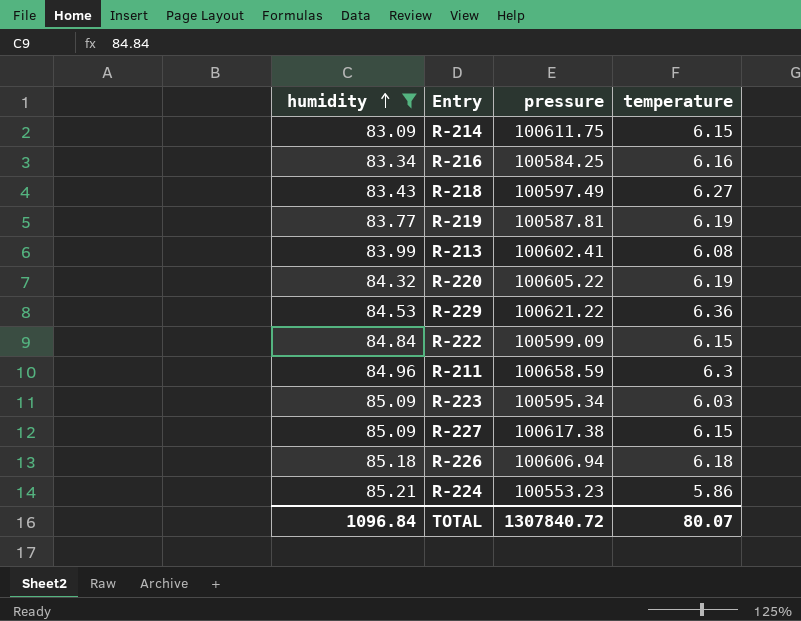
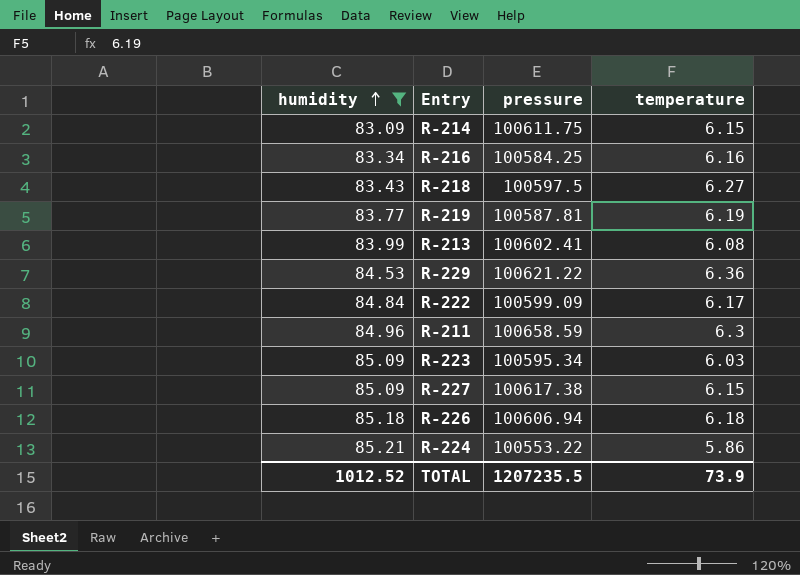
row R-220: 84.32 | 100605.22 | 6.19 -> none
R-218 | pressure: 100597.49 -> 100597.5
R-222 | temperature: 6.15 -> 6.17
R-224 | pressure: 100553.23 -> 100553.22
TOTAL | humidity: 1096.84 -> 1012.52
TOTAL | pressure: 1307840.72 -> 1207235.5
TOTAL | temperature: 80.07 -> 73.9

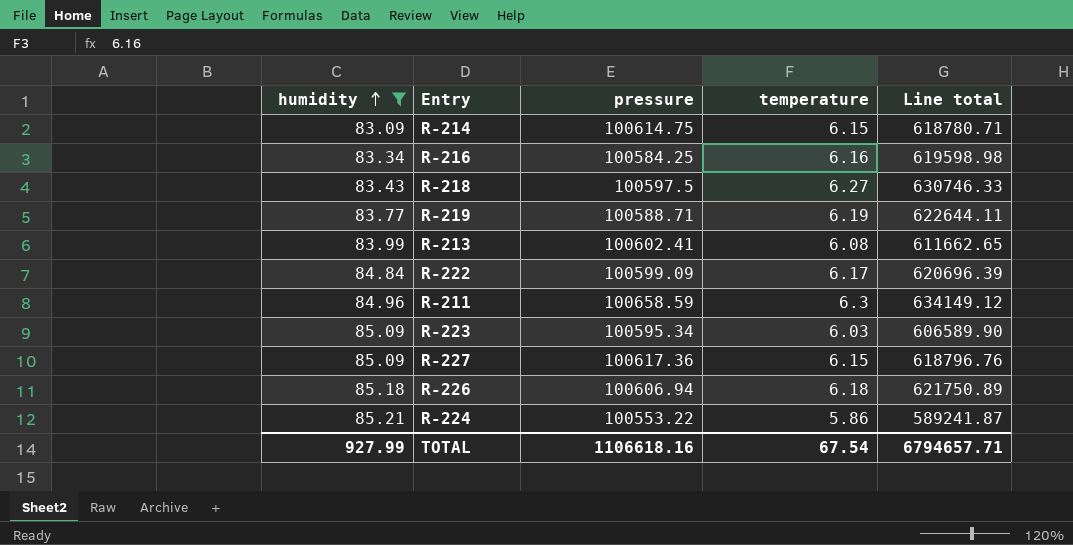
column Line total | formula: none -> [pressure] * [temperature]
row R-229: 84.53 | 100621.22 | 6.36 -> none
R-214 | pressure: 100611.75 -> 100614.75
R-219 | pressure: 100587.81 -> 100588.71
R-227 | pressure: 100617.38 -> 100617.36
TOTAL | humidity: 1012.52 -> 927.99
TOTAL | pressure: 1207235.5 -> 1106618.16
TOTAL | temperature: 73.9 -> 67.54

